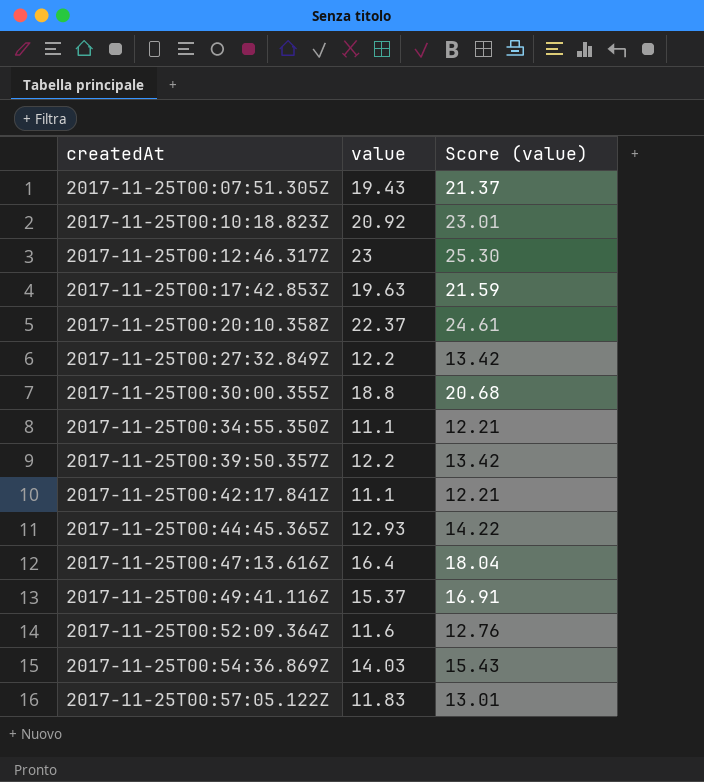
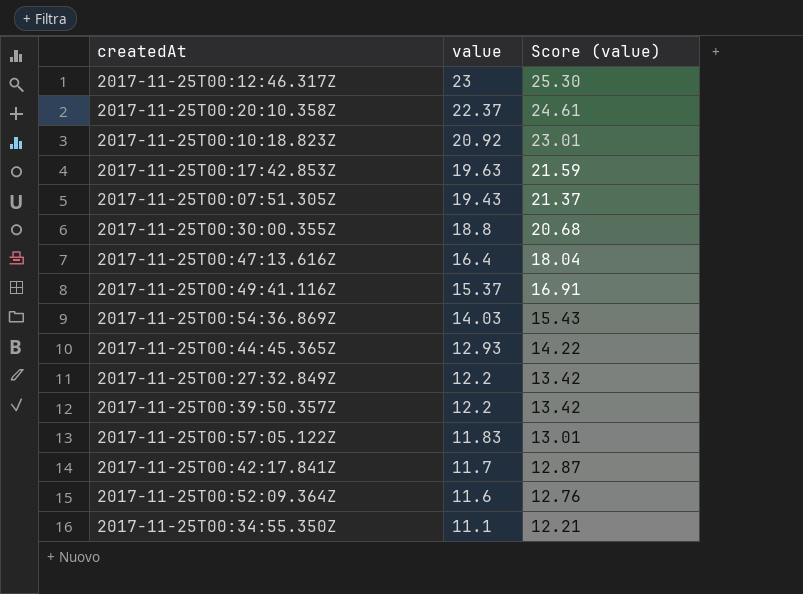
row order: createdAt ascending -> value descending
2017-11-25T00:42:17.841Z | value: 11.1 -> 11.7
2017-11-25T00:42:17.841Z | Score (value): 12.21 -> 12.87

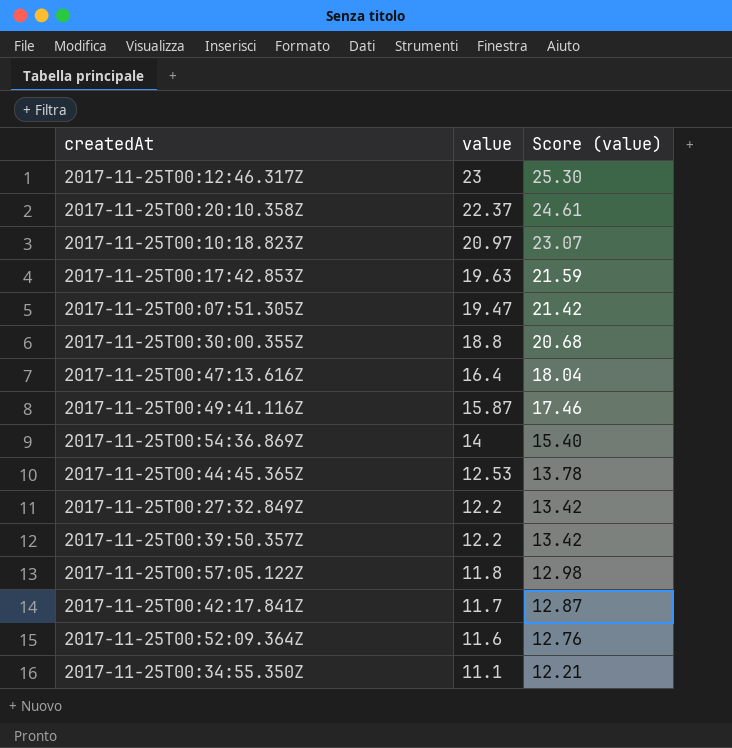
2017-11-25T00:10:18.823Z | value: 20.92 -> 20.97
2017-11-25T00:10:18.823Z | Score (value): 23.01 -> 23.07
2017-11-25T00:07:51.305Z | value: 19.43 -> 19.47
2017-11-25T00:07:51.305Z | Score (value): 21.37 -> 21.42
2017-11-25T00:49:41.116Z | value: 15.37 -> 15.87
2017-11-25T00:49:41.116Z | Score (value): 16.91 -> 17.46
2017-11-25T00:54:36.869Z | value: 14.03 -> 14
2017-11-25T00:54:36.869Z | Score (value): 15.43 -> 15.40
2017-11-25T00:44:45.365Z | value: 12.93 -> 12.53
2017-11-25T00:44:45.365Z | Score (value): 14.22 -> 13.78
2017-11-25T00:57:05.122Z | value: 11.83 -> 11.8
2017-11-25T00:57:05.122Z | Score (value): 13.01 -> 12.98

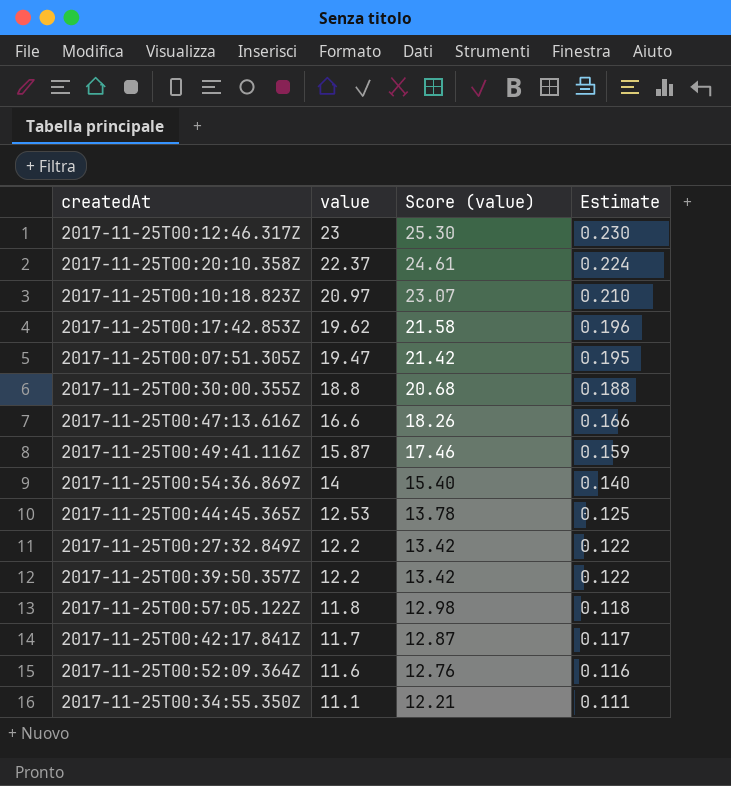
column Estimate | formula: none -> [value] * 0.01
2017-11-25T00:17:42.853Z | value: 19.63 -> 19.62
2017-11-25T00:17:42.853Z | Score (value): 21.59 -> 21.58
2017-11-25T00:47:13.616Z | value: 16.4 -> 16.6
2017-11-25T00:47:13.616Z | Score (value): 18.04 -> 18.26

